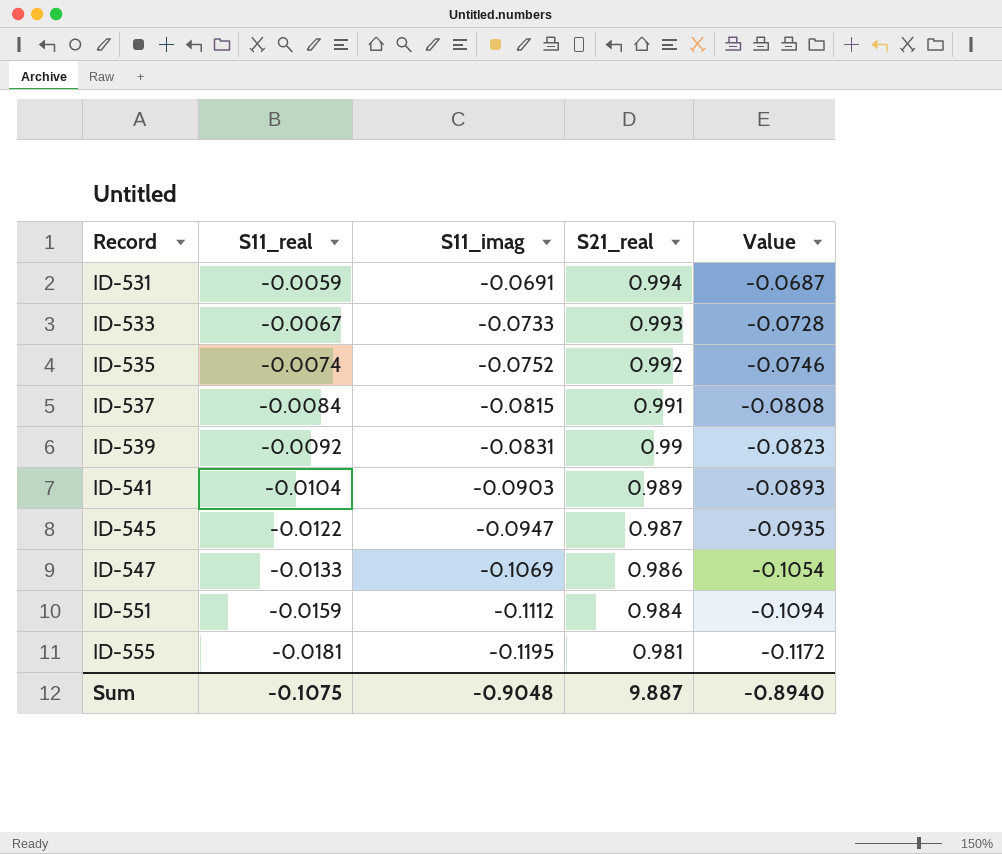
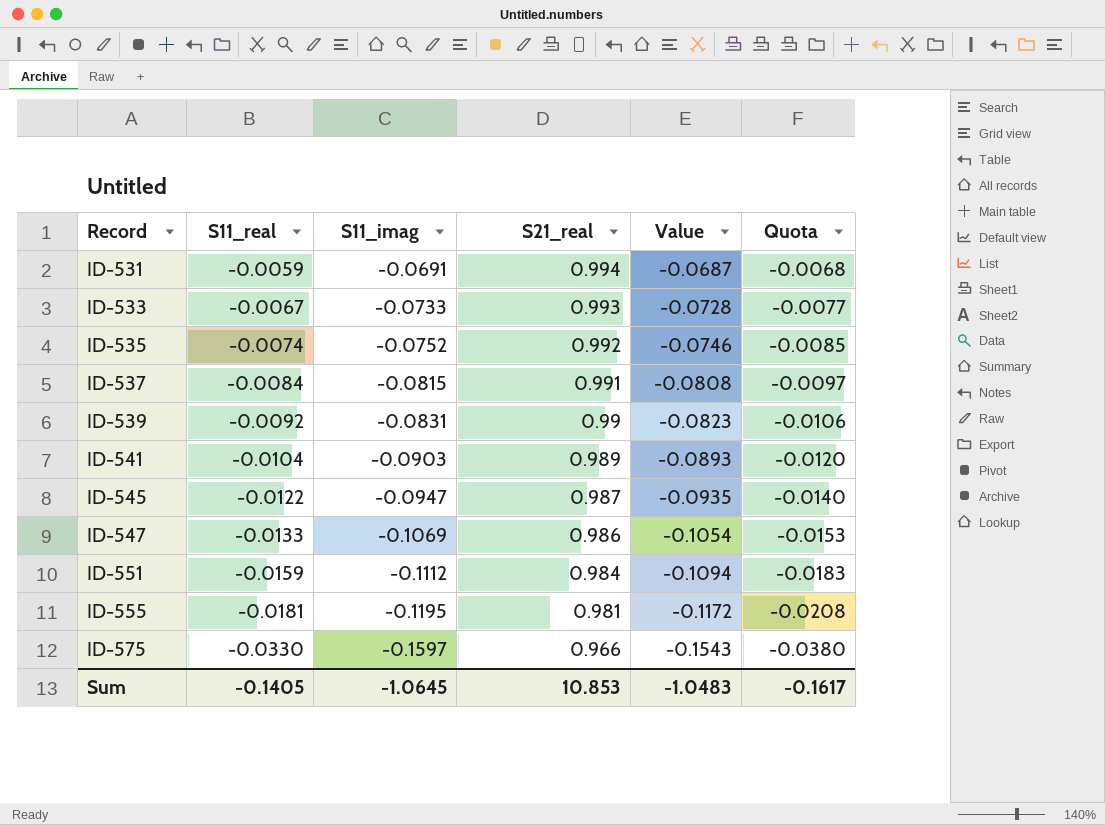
column Quota | formula: none -> [S11_real] * 1.15
row ID-575: none -> -0.0330 | -0.1597 | 0.966 | -0.1543 | -0.0380
Sum | S11_real: -0.1075 -> -0.1405
Sum | S11_imag: -0.9048 -> -1.0645
Sum | S21_real: 9.887 -> 10.853
Sum | Value: -0.8940 -> -1.0483

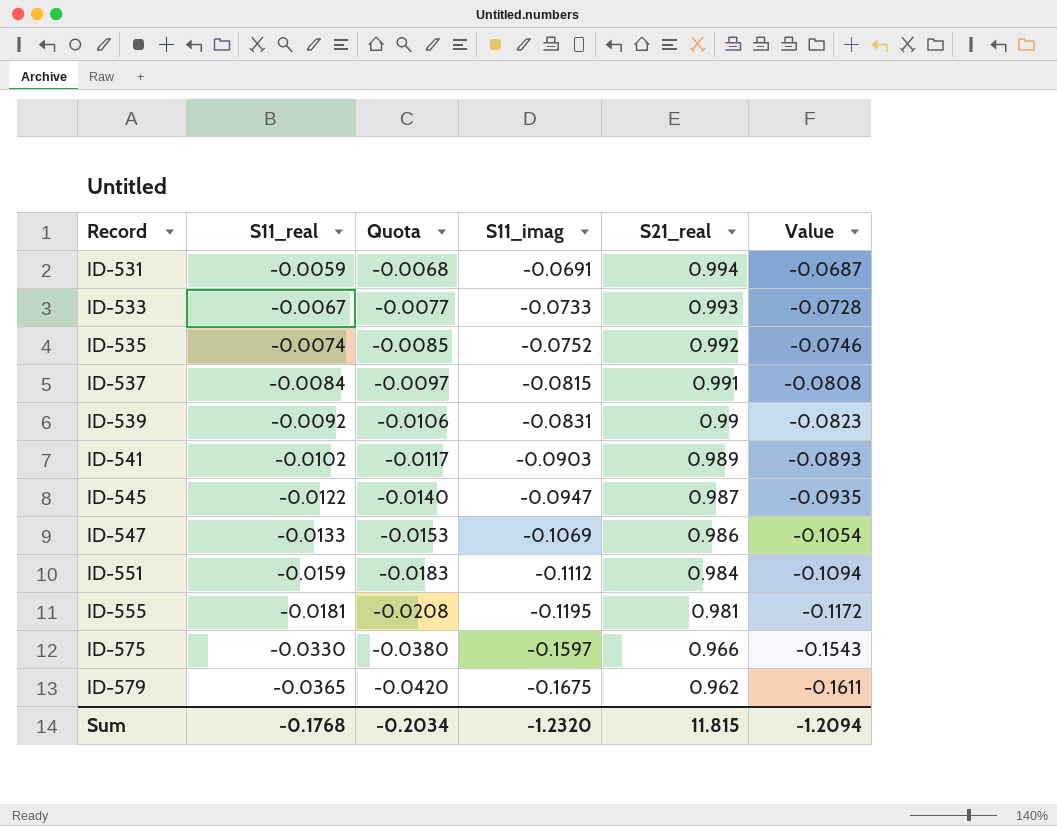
column Quota | position: 6 -> 3
ID-541 | S11_real: -0.0104 -> -0.0102
ID-541 | Quota: -0.0120 -> -0.0117
row ID-579: none -> -0.0365 | -0.0420 | -0.1675 | 0.962 | -0.1611
Sum | S11_real: -0.1405 -> -0.1768
Sum | Quota: -0.1617 -> -0.2034
Sum | S11_imag: -1.0645 -> -1.2320
Sum | S21_real: 10.853 -> 11.815
Sum | Value: -1.0483 -> -1.2094

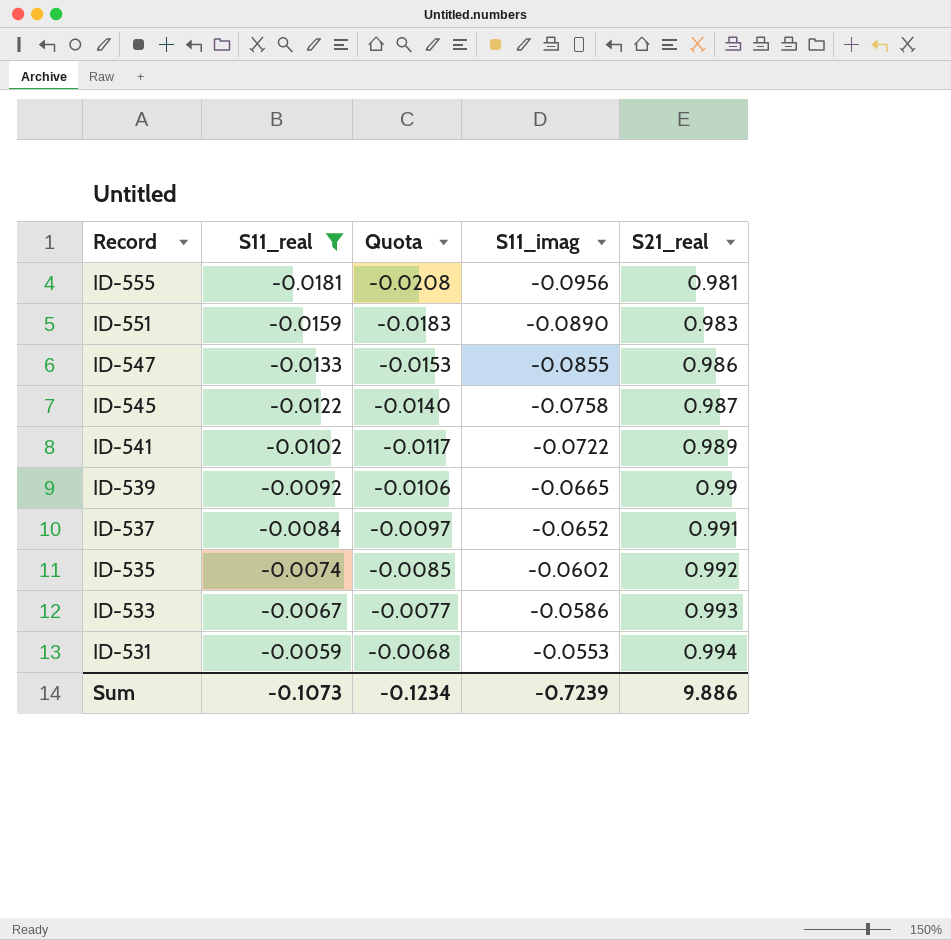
filter: none -> S11_real >= -0.0181
row order: Record ascending -> Record descending
column Value | formula: [S11_imag] * [S21_real] -> none
ID-555 | S11_imag: -0.1195 -> -0.0956
ID-551 | S11_imag: -0.1112 -> -0.0890
ID-551 | S21_real: 0.984 -> 0.983
ID-547 | S11_imag: -0.1069 -> -0.0855
ID-545 | S11_imag: -0.0947 -> -0.0758
ID-541 | S11_imag: -0.0903 -> -0.0722
ID-539 | S11_imag: -0.0831 -> -0.0665
ID-537 | S11_imag: -0.0815 -> -0.0652
ID-535 | S11_imag: -0.0752 -> -0.0602
ID-533 | S11_imag: -0.0733 -> -0.0586
ID-531 | S11_imag: -0.0691 -> -0.0553
Sum | S11_real: -0.1768 -> -0.1073
Sum | Quota: -0.2034 -> -0.1234
Sum | S11_imag: -1.2320 -> -0.7239
Sum | S21_real: 11.815 -> 9.886

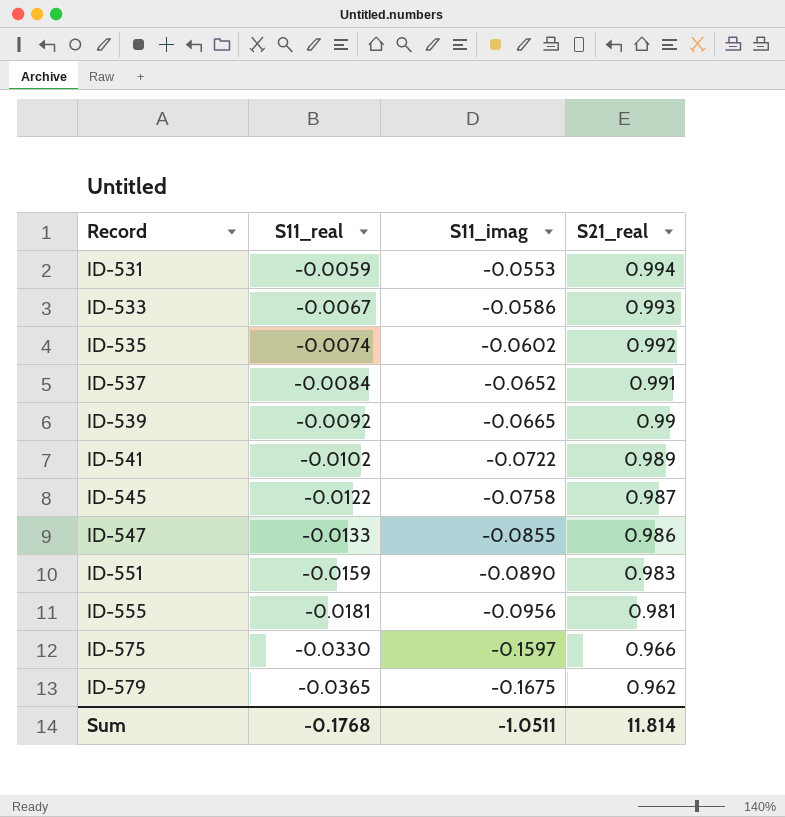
filter: S11_real >= -0.0181 -> none
row order: Record descending -> Record ascending
column Quota | formula: [S11_real] * 1.15 -> none
Sum | S11_real: -0.1073 -> -0.1768
Sum | S11_imag: -0.7239 -> -1.0511
Sum | S21_real: 9.886 -> 11.814

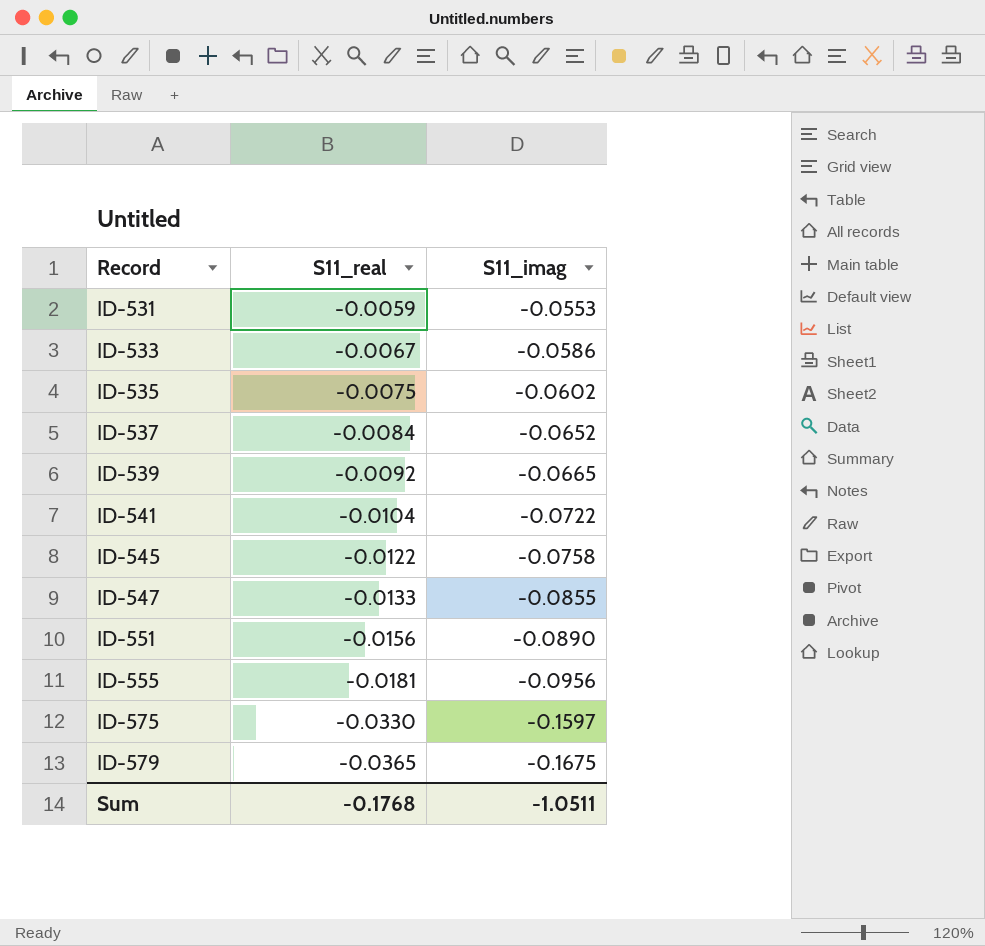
column S21_real | position: 4 -> none
ID-535 | S11_real: -0.0074 -> -0.0075
ID-541 | S11_real: -0.0102 -> -0.0104
ID-551 | S11_real: -0.0159 -> -0.0156

